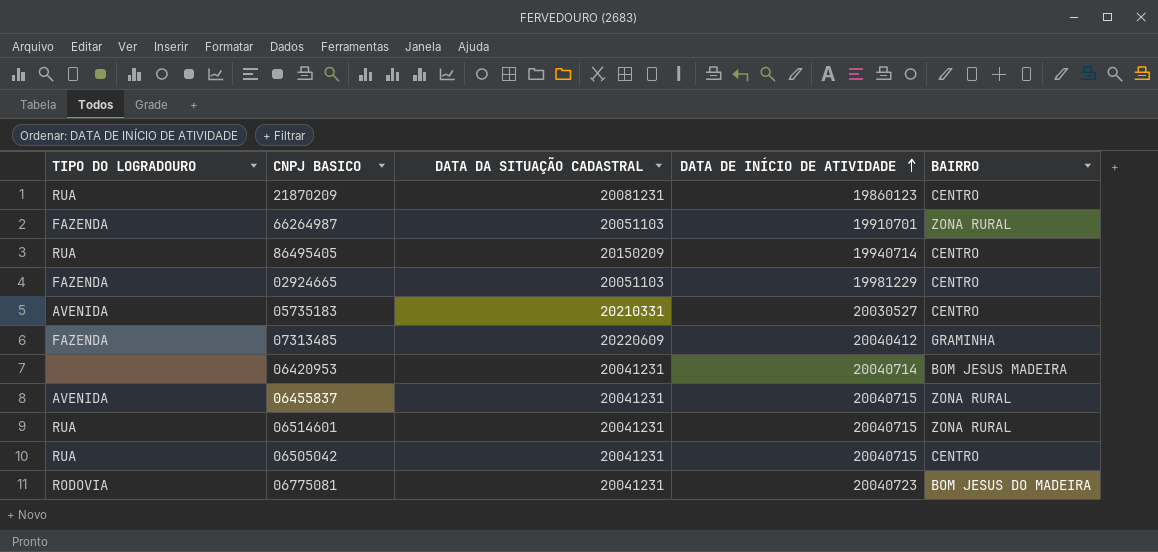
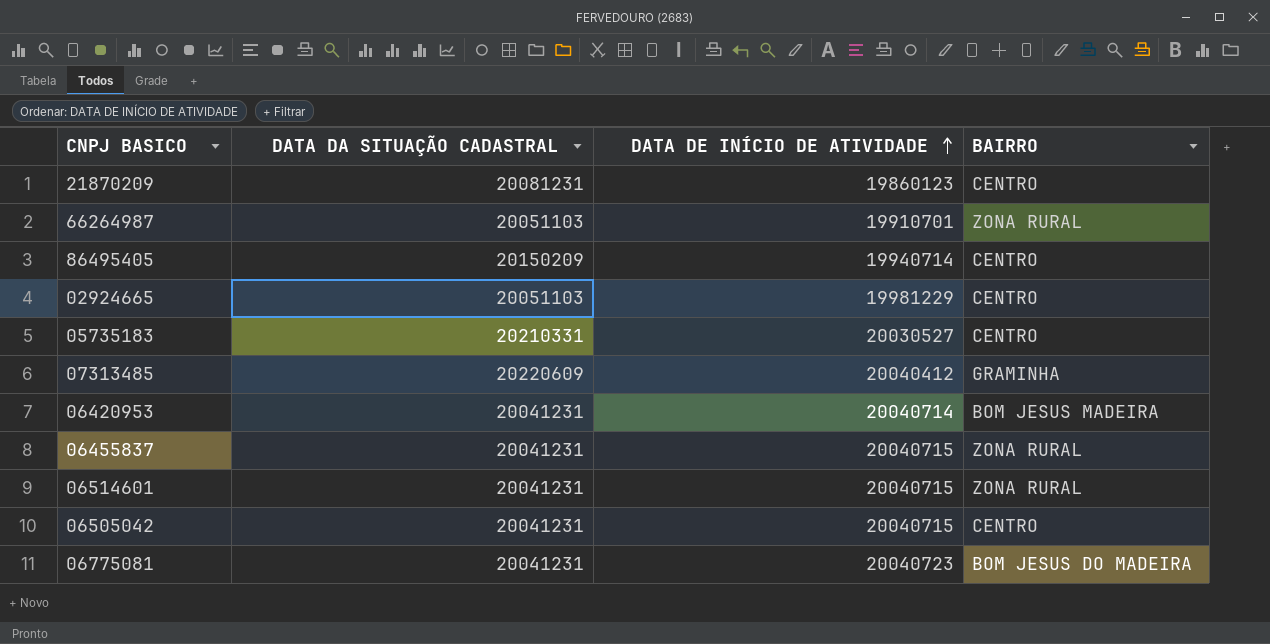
column TIPO DO LOGRADOURO | position: 1 -> none

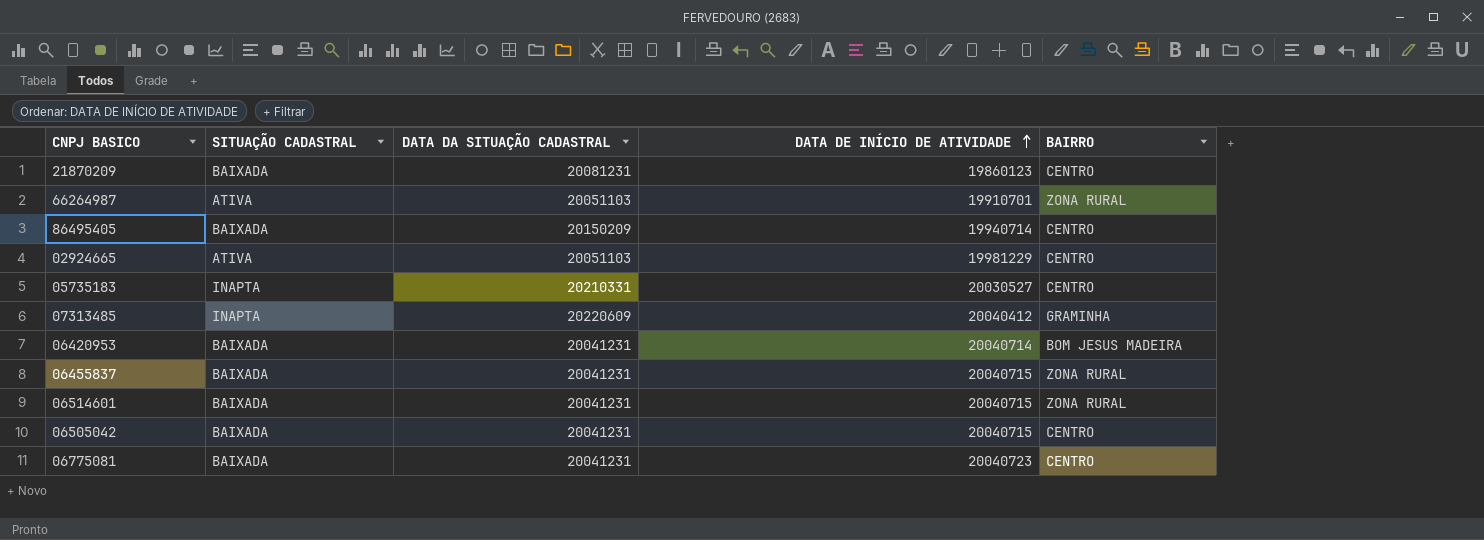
column SITUAÇÃO CADASTRAL | position: none -> 2
06775081 | BAIRRO: BOM JESUS DO MADEIRA -> CENTRO

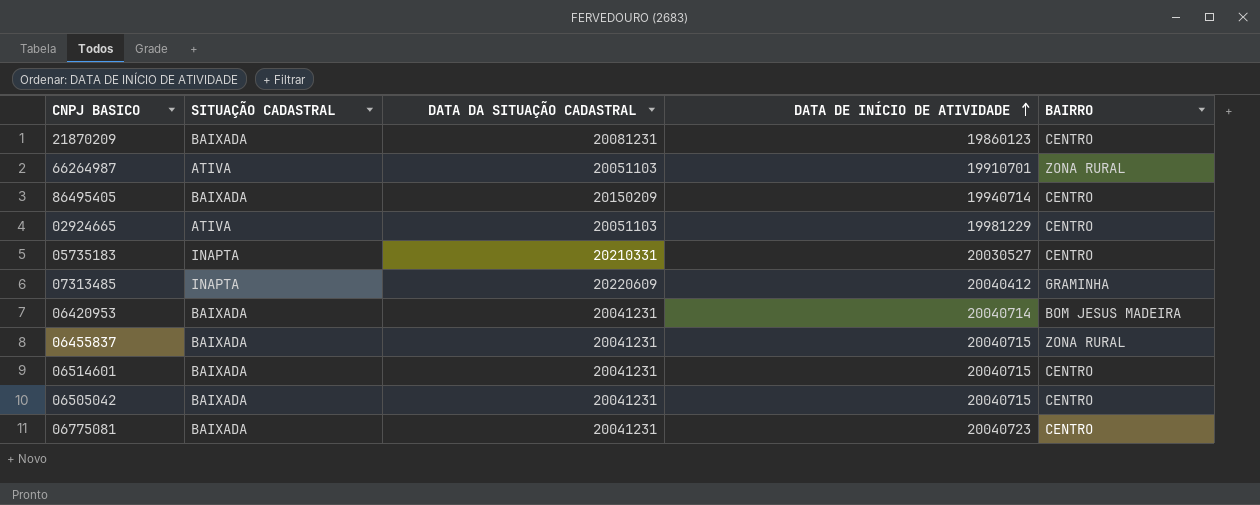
06514601 | BAIRRO: ZONA RURAL -> CENTRO

